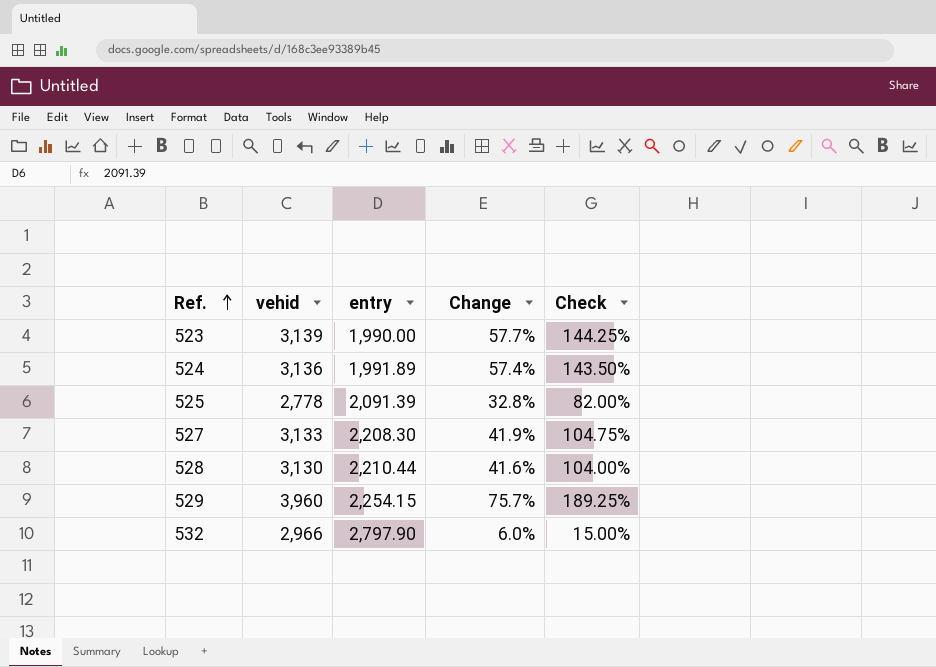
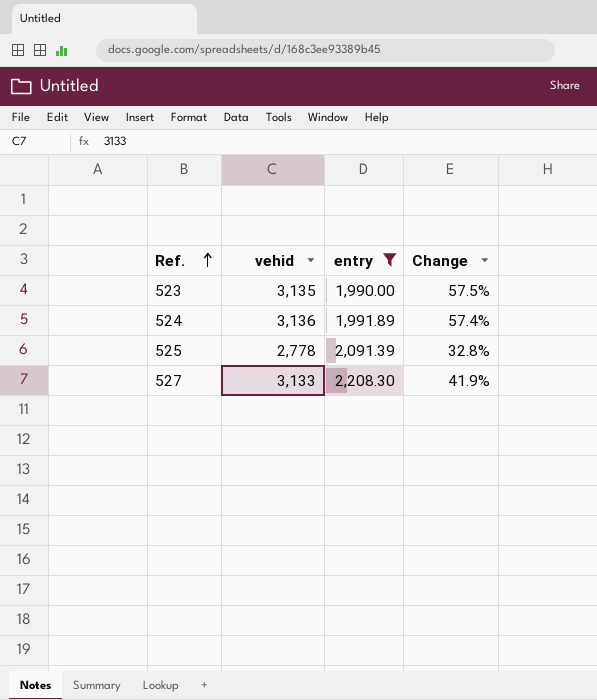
filter: none -> entry <= 2,208.30
column Check | formula: [Change] * 2.5 -> none
523 | vehid: 3,139 -> 3,135
523 | Change: 57.7% -> 57.5%

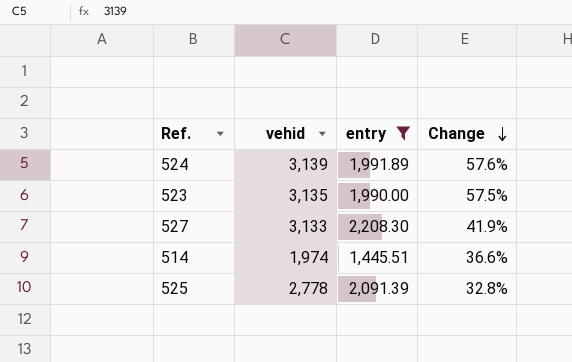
row order: Ref. ascending -> Change descending
524 | vehid: 3,136 -> 3,139
524 | Change: 57.4% -> 57.6%
row 514: none -> 1,974 | 1,445.51 | 36.6%

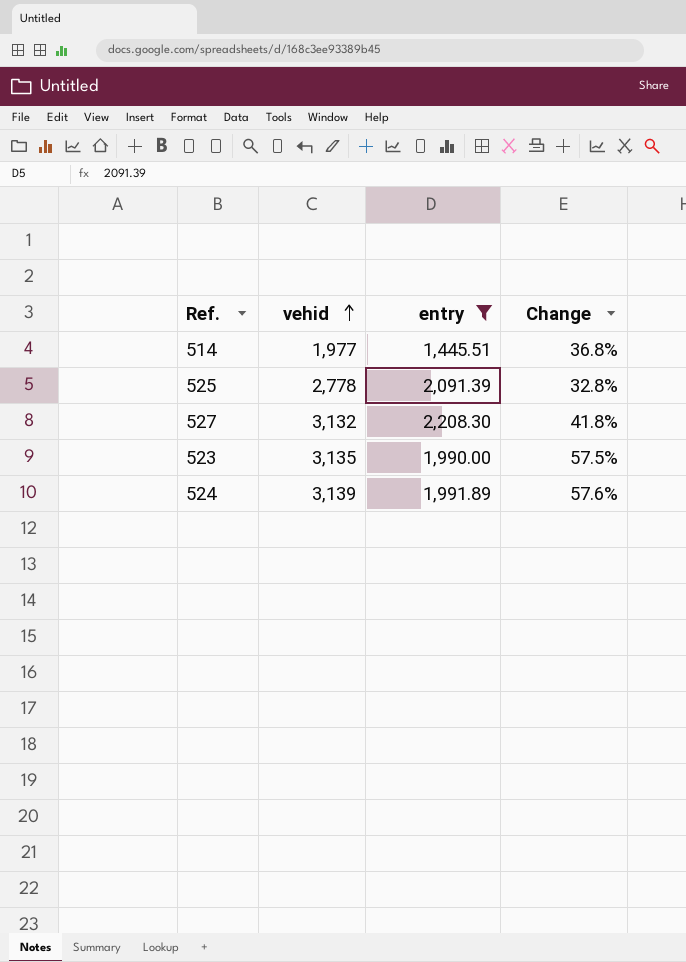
row order: Change descending -> vehid ascending
514 | vehid: 1,974 -> 1,977
514 | Change: 36.6% -> 36.8%
527 | vehid: 3,133 -> 3,132
527 | Change: 41.9% -> 41.8%

